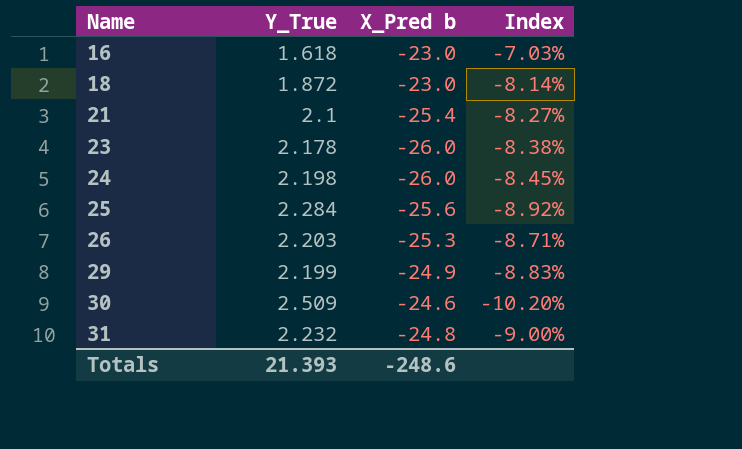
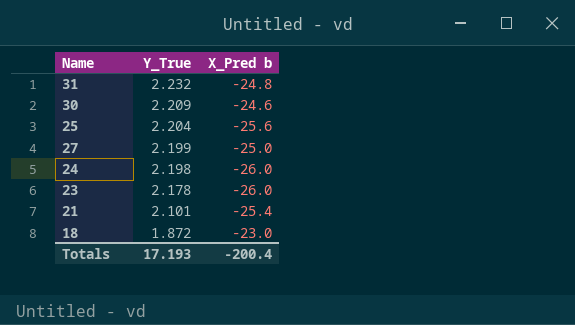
row order: Name ascending -> Y_True descending
column Index | formula: [Y_True] / [X_Pred b] -> none
row 16: 1.618 | -23.0 | -7.03% -> none
row 26: 2.203 | -25.3 | -8.71% -> none
row 29: 2.199 | -24.9 | -8.83% -> none
30 | Y_True: 2.509 -> 2.209
25 | Y_True: 2.284 -> 2.204
row 27: none -> 2.199 | -25.0
21 | Y_True: 2.1 -> 2.101
Totals | Y_True: 21.393 -> 17.193
Totals | X_Pred b: -248.6 -> -200.4

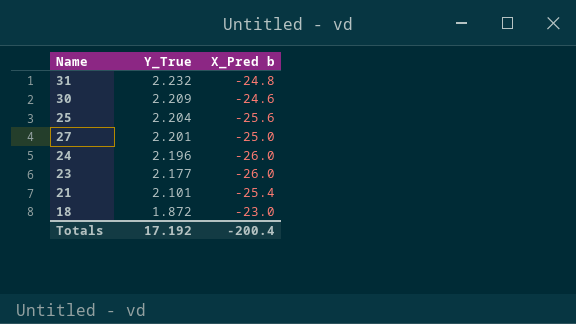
27 | Y_True: 2.199 -> 2.201
24 | Y_True: 2.198 -> 2.196
23 | Y_True: 2.178 -> 2.177
Totals | Y_True: 17.193 -> 17.192

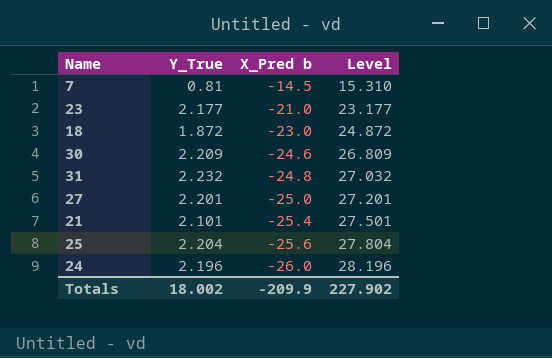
row order: Y_True descending -> X_Pred b descending
column Level | formula: none -> [Y_True] - [X_Pred b]
row 7: none -> 0.81 | -14.5 | 15.310
23 | X_Pred b: -26.0 -> -21.0
Totals | Y_True: 17.192 -> 18.002
Totals | X_Pred b: -200.4 -> -209.9

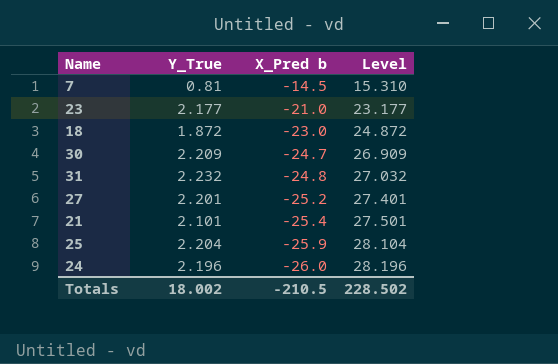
30 | X_Pred b: -24.6 -> -24.7
30 | Level: 26.809 -> 26.909
27 | X_Pred b: -25.0 -> -25.2
27 | Level: 27.201 -> 27.401
25 | X_Pred b: -25.6 -> -25.9
25 | Level: 27.804 -> 28.104
Totals | X_Pred b: -209.9 -> -210.5
Totals | Level: 227.902 -> 228.502

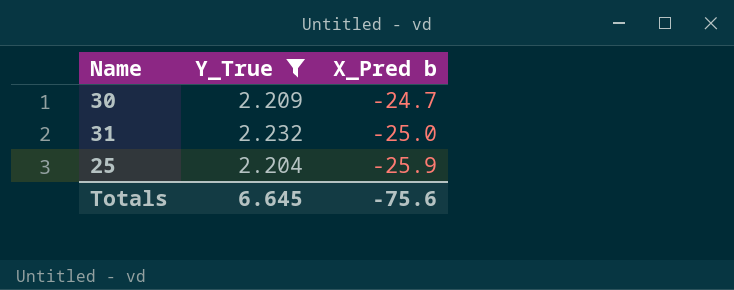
filter: none -> Y_True >= 2.204
column Level | formula: [Y_True] - [X_Pred b] -> none
31 | X_Pred b: -24.8 -> -25.0
Totals | Y_True: 18.002 -> 6.645
Totals | X_Pred b: -210.5 -> -75.6

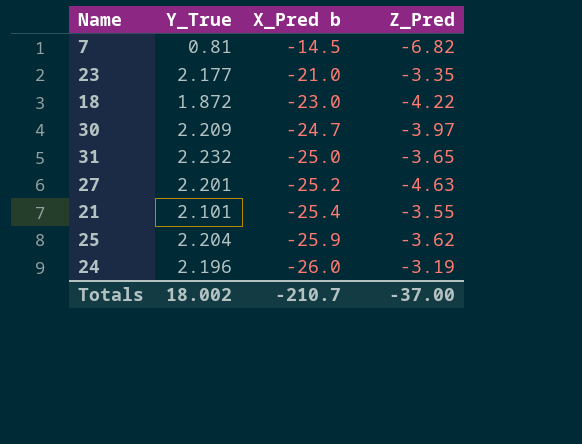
filter: Y_True >= 2.204 -> none
column Z_Pred | position: none -> 4
Totals | Y_True: 6.645 -> 18.002
Totals | X_Pred b: -75.6 -> -210.7

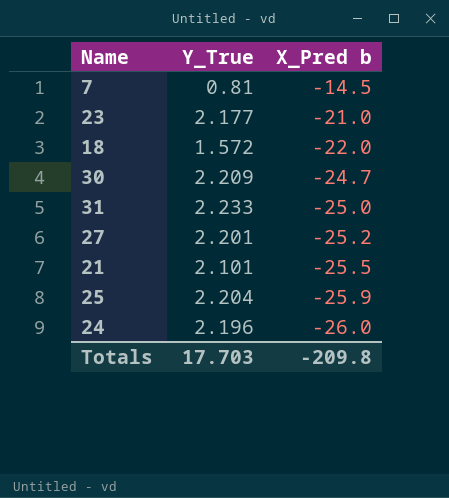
column Z_Pred | position: 4 -> none
18 | Y_True: 1.872 -> 1.572
18 | X_Pred b: -23.0 -> -22.0
31 | Y_True: 2.232 -> 2.233
21 | X_Pred b: -25.4 -> -25.5
Totals | Y_True: 18.002 -> 17.703
Totals | X_Pred b: -210.7 -> -209.8

